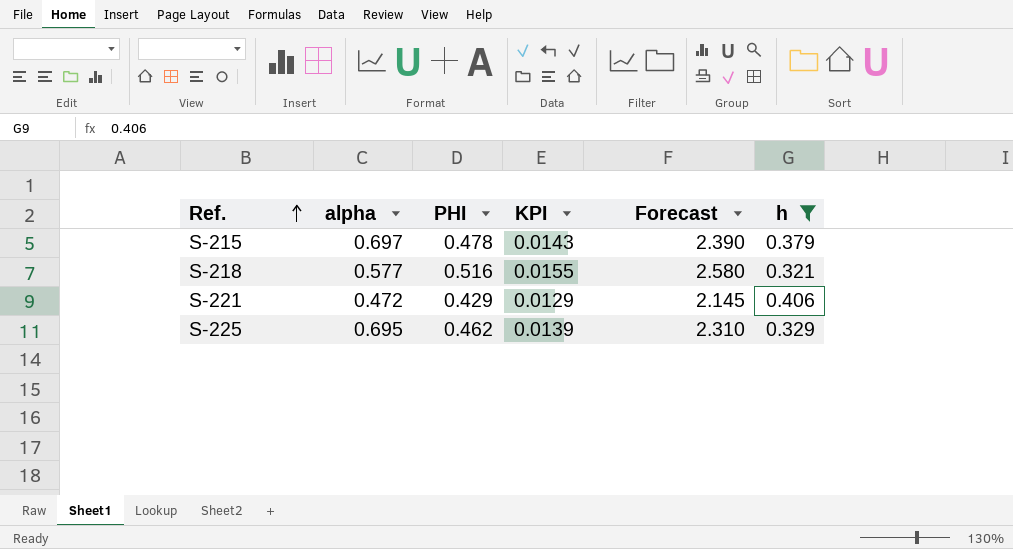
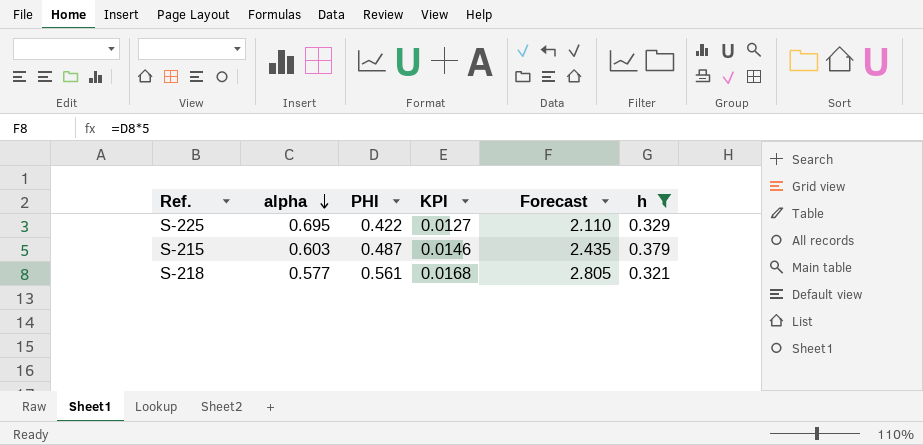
row order: Ref. ascending -> alpha descending
row S-221: 0.472 | 0.429 | 0.0129 | 2.145 | 0.406 -> none
S-225 | PHI: 0.462 -> 0.422
S-225 | KPI: 0.0139 -> 0.0127
S-225 | Forecast: 2.310 -> 2.110
S-215 | alpha: 0.697 -> 0.603
S-215 | PHI: 0.478 -> 0.487
S-215 | KPI: 0.0143 -> 0.0146
S-215 | Forecast: 2.390 -> 2.435
S-218 | PHI: 0.516 -> 0.561
S-218 | KPI: 0.0155 -> 0.0168
S-218 | Forecast: 2.580 -> 2.805

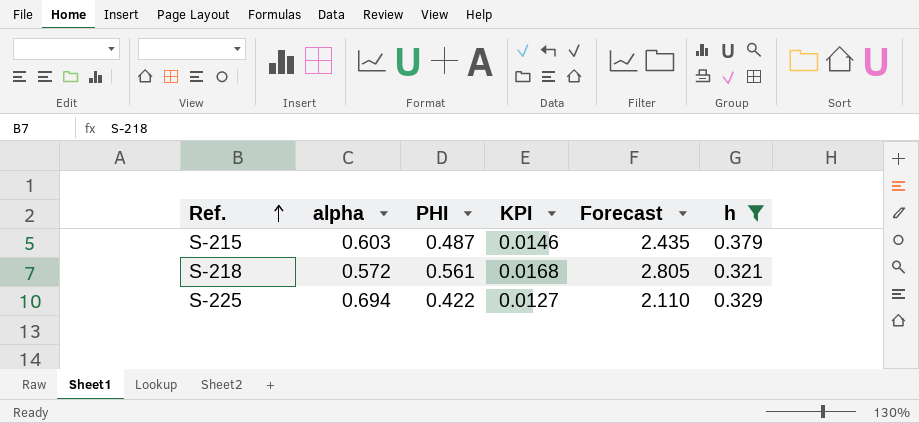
row order: alpha descending -> Ref. ascending
S-218 | alpha: 0.577 -> 0.572
S-225 | alpha: 0.695 -> 0.694

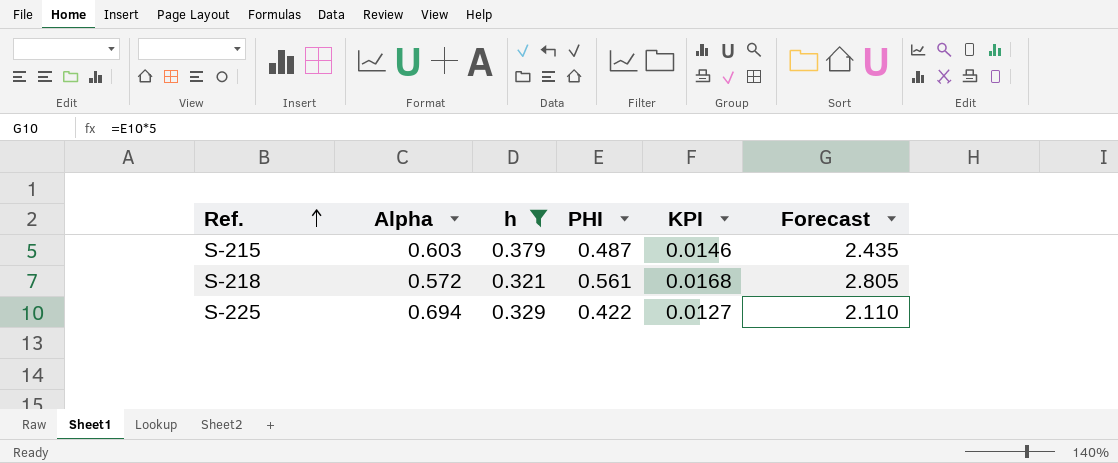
column name: alpha -> Alpha
column h | position: 6 -> 3

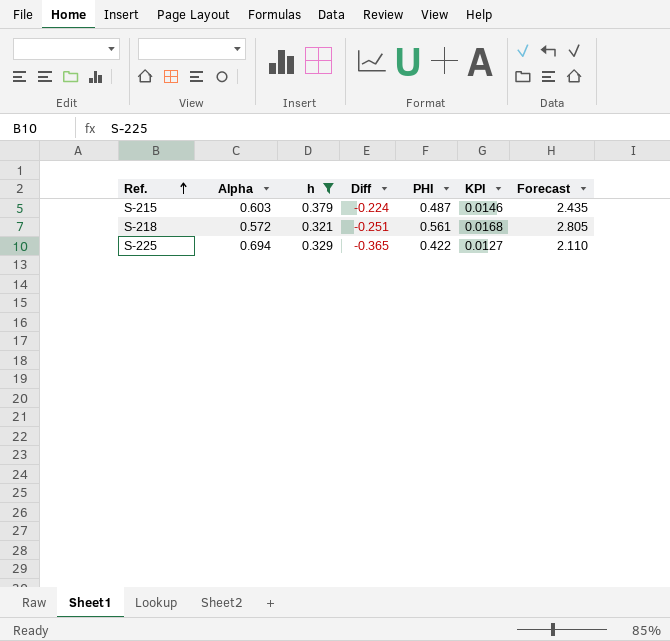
column Diff | formula: none -> [h] - [Alpha]

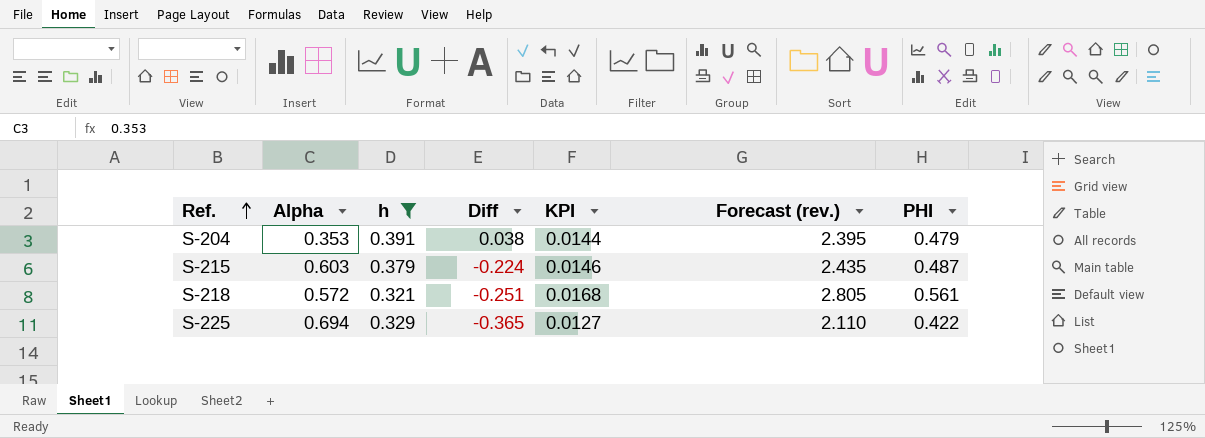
column name: Forecast -> Forecast (rev.)
column PHI | position: 5 -> 7
row S-204: none -> 0.353 | 0.391 | 0.038 | 0.0144 | 2.395 | 0.479

